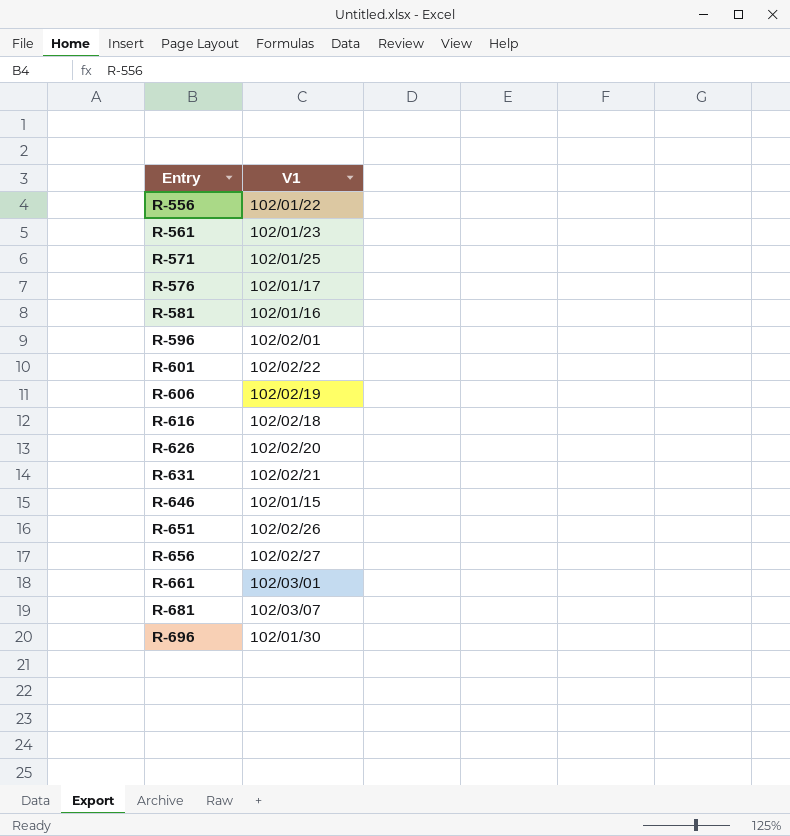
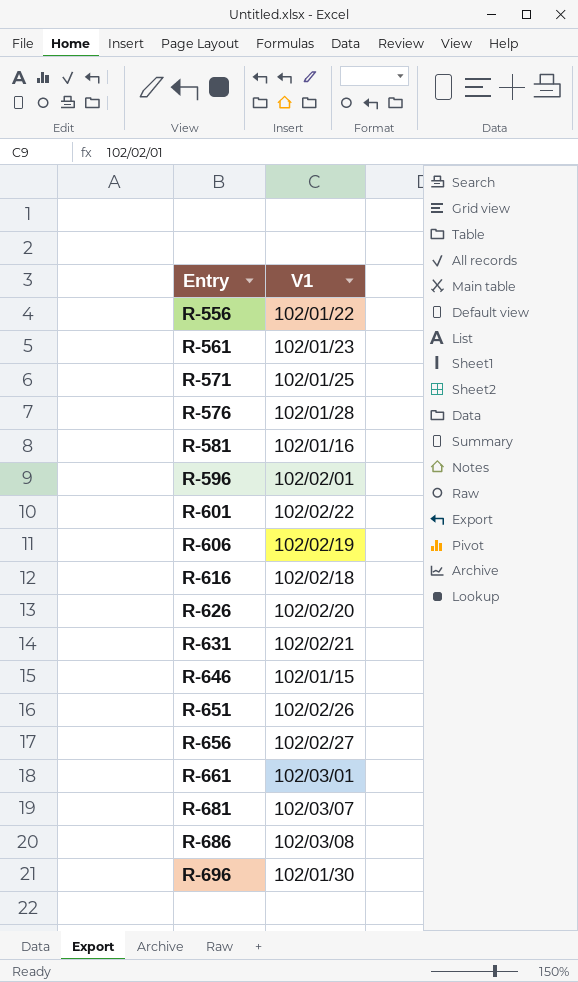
R-576 | V1: 102/01/17 -> 102/01/28
row R-686: none -> 102/03/08

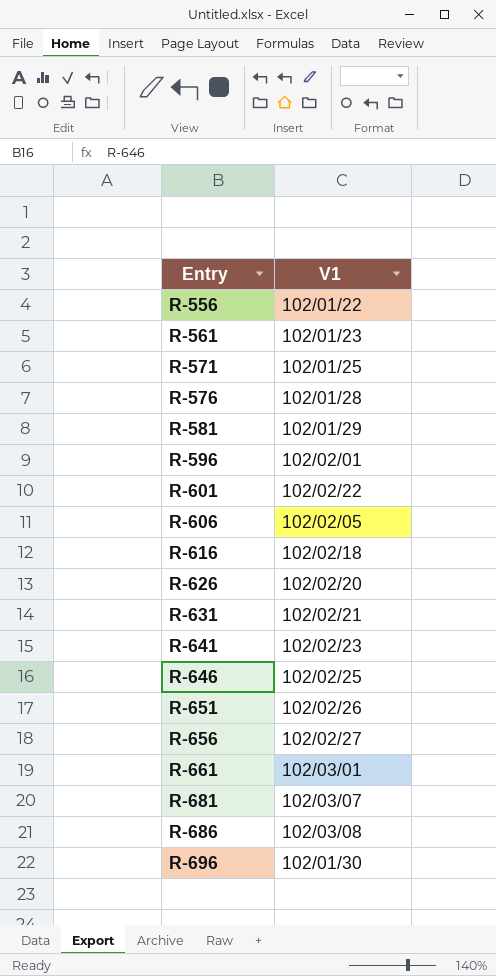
R-581 | V1: 102/01/16 -> 102/01/29
R-606 | V1: 102/02/19 -> 102/02/05
row R-641: none -> 102/02/23
R-646 | V1: 102/01/15 -> 102/02/25

